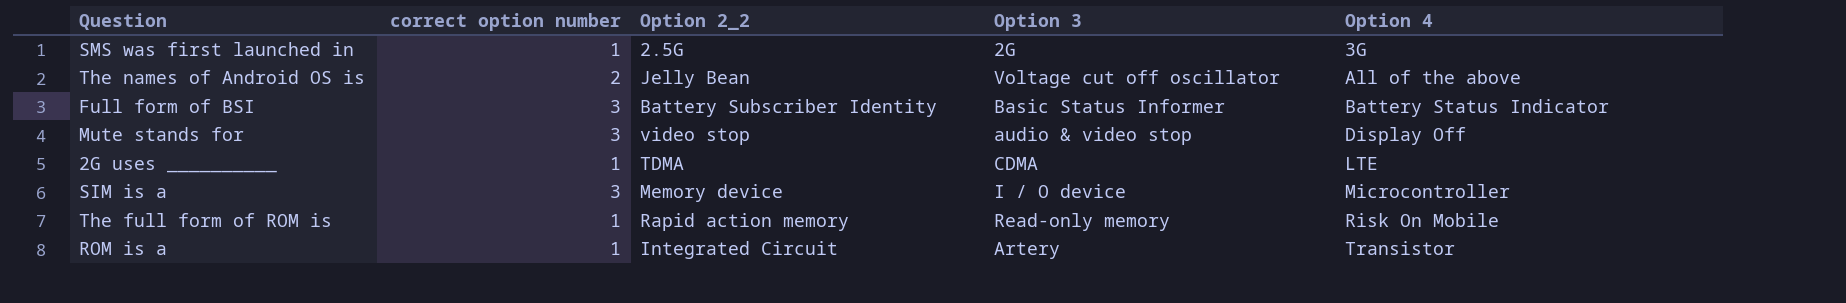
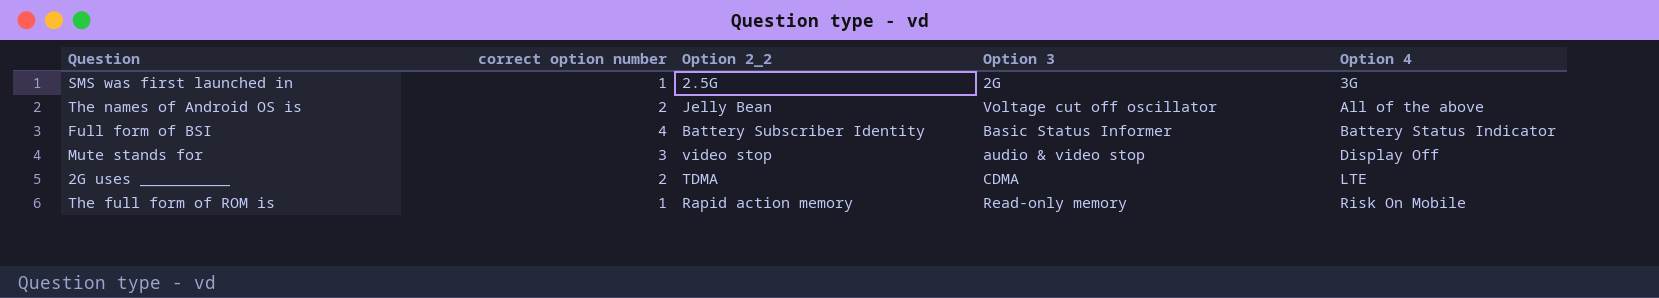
row SIM is a: 3 | Memory device | I / O device | Microcontroller -> none
row ROM is a: 1 | Integrated Circuit | Artery | Transistor -> none
Full form of BSI | correct option number: 3 -> 4
2G uses __________ | correct option number: 1 -> 2

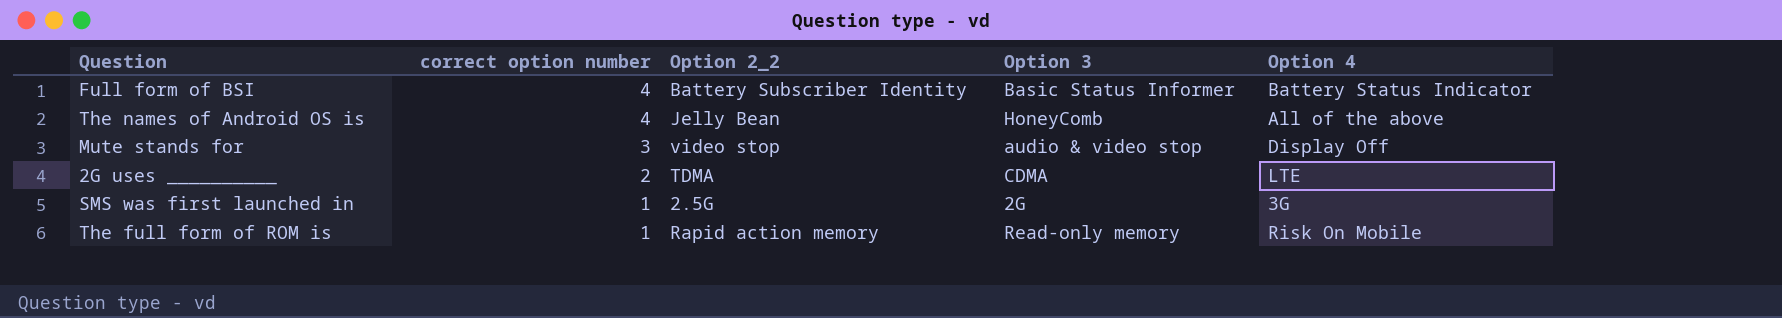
row order: Option 4 ascending -> correct option number descending
The names of Android OS is | correct option number: 2 -> 4
The names of Android OS is | Option 3: Voltage cut off oscillator -> HoneyComb

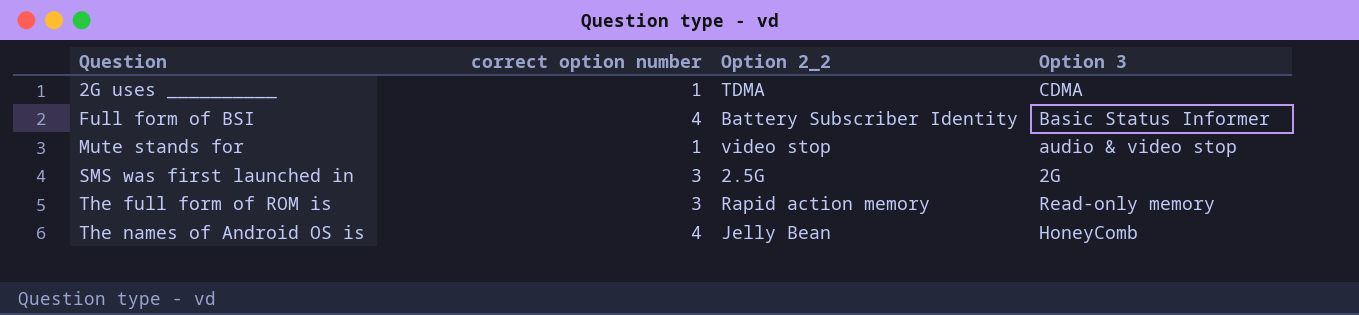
row order: correct option number descending -> Question ascending
column Option 4 | position: 5 -> none
2G uses __________ | correct option number: 2 -> 1
Mute stands for | correct option number: 3 -> 1
SMS was first launched in | correct option number: 1 -> 3
The full form of ROM is | correct option number: 1 -> 3

